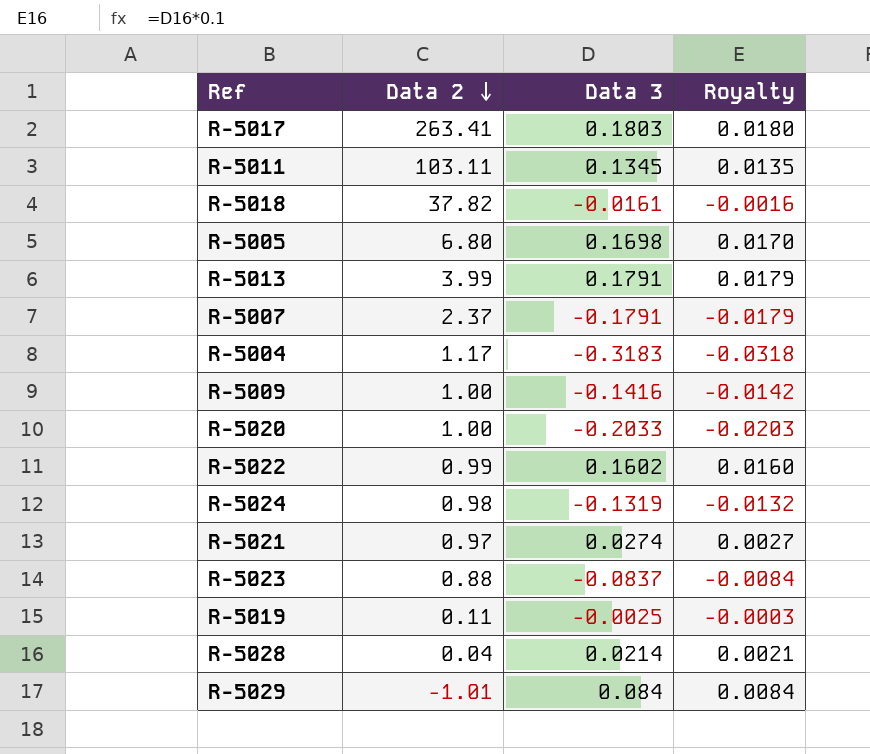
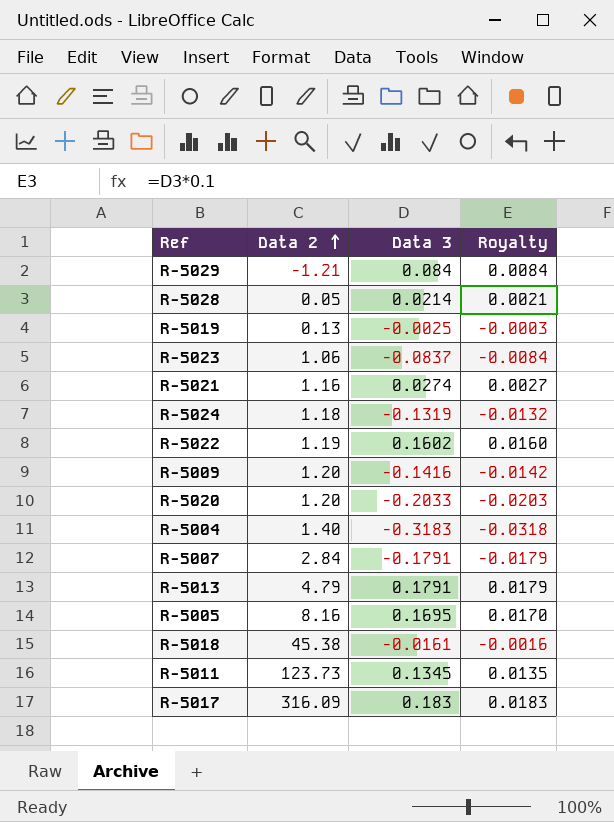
row order: Data 2 descending -> Data 2 ascending
R-5029 | Data 2: -1.01 -> -1.21
R-5028 | Data 2: 0.04 -> 0.05
R-5019 | Data 2: 0.11 -> 0.13
R-5023 | Data 2: 0.88 -> 1.06
R-5021 | Data 2: 0.97 -> 1.16
R-5024 | Data 2: 0.98 -> 1.18
R-5022 | Data 2: 0.99 -> 1.19
R-5009 | Data 2: 1.00 -> 1.20
R-5020 | Data 2: 1.00 -> 1.20
R-5004 | Data 2: 1.17 -> 1.40
R-5007 | Data 2: 2.37 -> 2.84
R-5013 | Data 2: 3.99 -> 4.79
R-5005 | Data 2: 6.80 -> 8.16
R-5005 | Data 3: 0.1698 -> 0.1695
R-5018 | Data 2: 37.82 -> 45.38
R-5011 | Data 2: 103.11 -> 123.73
R-5017 | Data 2: 263.41 -> 316.09
R-5017 | Data 3: 0.1803 -> 0.183
R-5017 | Royalty: 0.0180 -> 0.0183

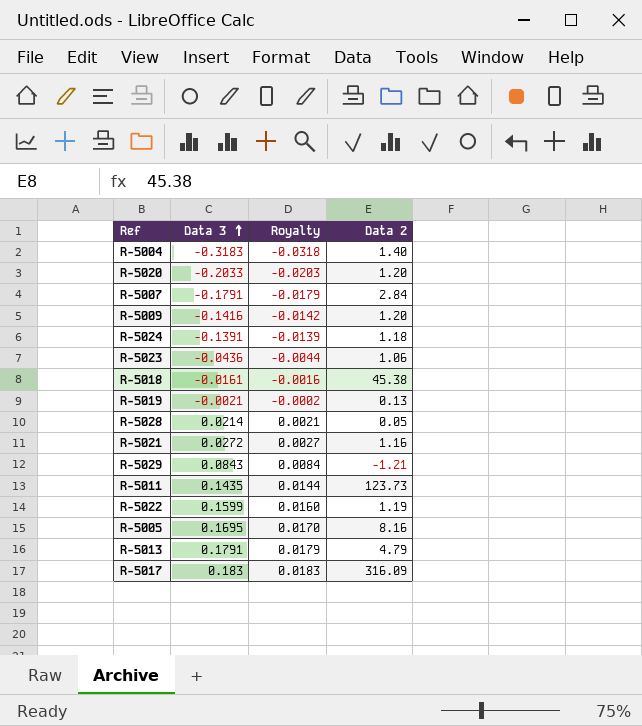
row order: Data 2 ascending -> Data 3 ascending
column Data 2 | position: 2 -> 4
R-5024 | Data 3: -0.1319 -> -0.1391
R-5024 | Royalty: -0.0132 -> -0.0139
R-5023 | Data 3: -0.0837 -> -0.0436
R-5023 | Royalty: -0.0084 -> -0.0044
R-5019 | Data 3: -0.0025 -> -0.0021
R-5019 | Royalty: -0.0003 -> -0.0002
R-5021 | Data 3: 0.0274 -> 0.0272
R-5029 | Data 3: 0.084 -> 0.0843
R-5011 | Data 3: 0.1345 -> 0.1435
R-5011 | Royalty: 0.0135 -> 0.0144
R-5022 | Data 3: 0.1602 -> 0.1599

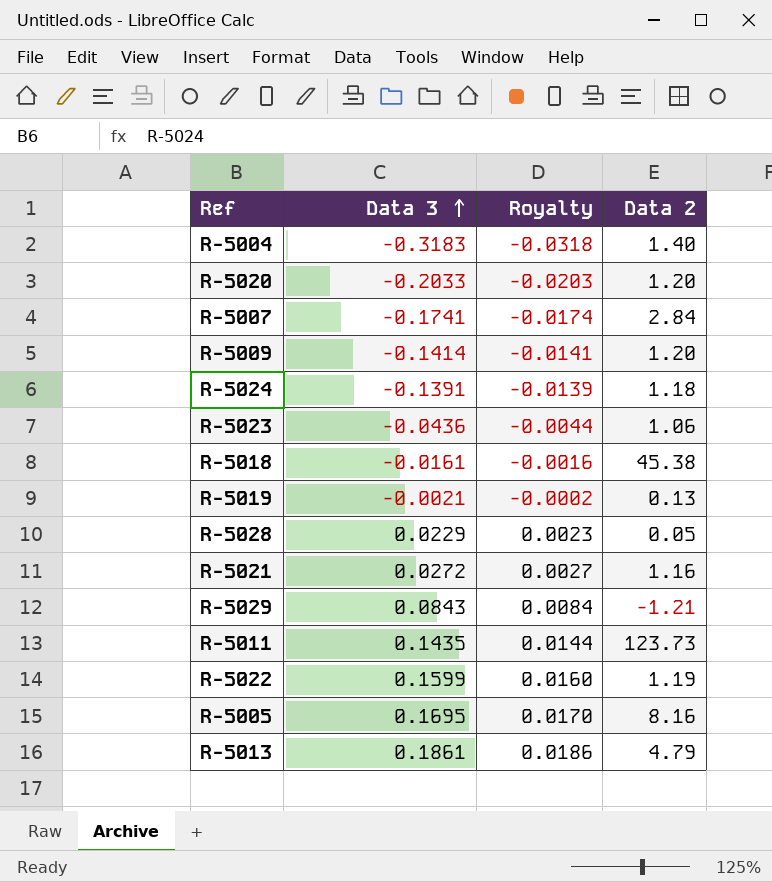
row R-5017: 0.183 | 0.0183 | 316.09 -> none
R-5007 | Data 3: -0.1791 -> -0.1741
R-5007 | Royalty: -0.0179 -> -0.0174
R-5009 | Data 3: -0.1416 -> -0.1414
R-5009 | Royalty: -0.0142 -> -0.0141
R-5028 | Data 3: 0.0214 -> 0.0229
R-5028 | Royalty: 0.0021 -> 0.0023
R-5013 | Data 3: 0.1791 -> 0.1861
R-5013 | Royalty: 0.0179 -> 0.0186

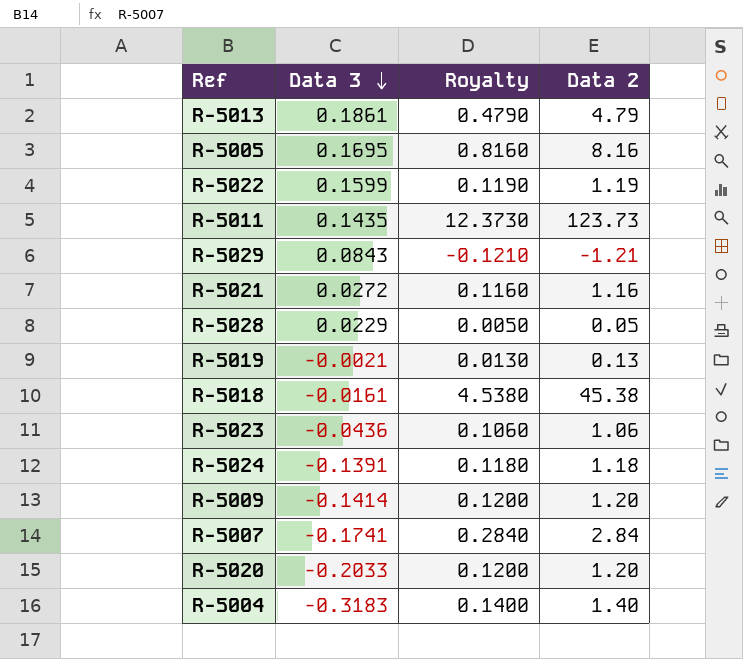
row order: Data 3 ascending -> Data 3 descending
column Royalty | formula: [Data 3] * 0.1 -> [Data 2] * 0.1

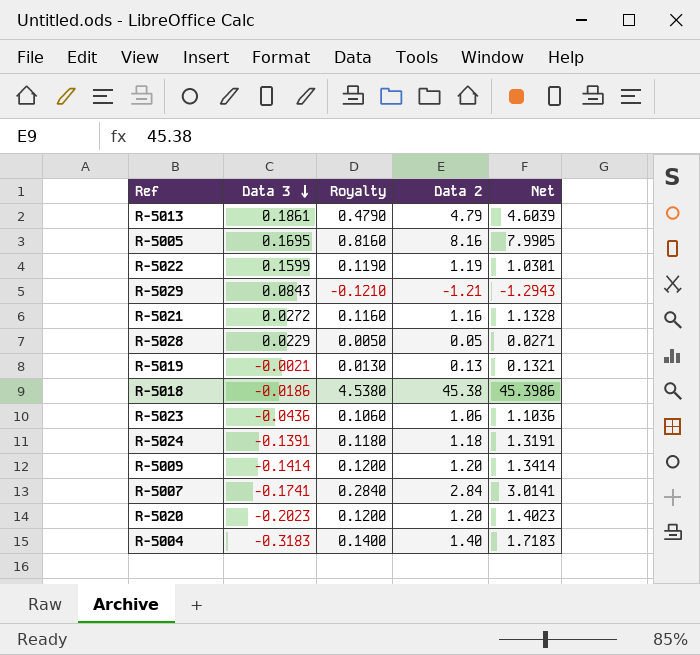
column Net | formula: none -> [Data 2] - [Data 3]
row R-5011: 0.1435 | 12.3730 | 123.73 -> none
R-5018 | Data 3: -0.0161 -> -0.0186
R-5020 | Data 3: -0.2033 -> -0.2023

